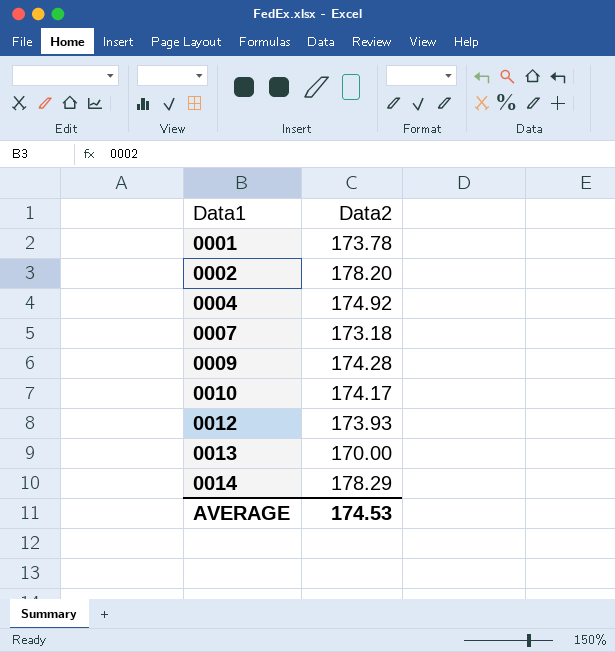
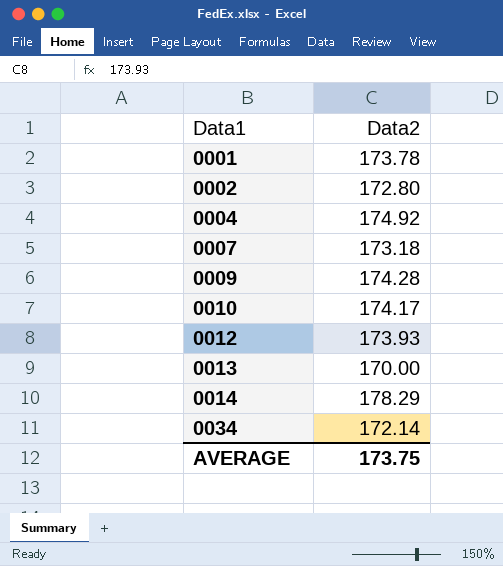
0002 | Data2: 178.20 -> 172.80
row 0034: none -> 172.14
AVERAGE | Data2: 174.53 -> 173.75

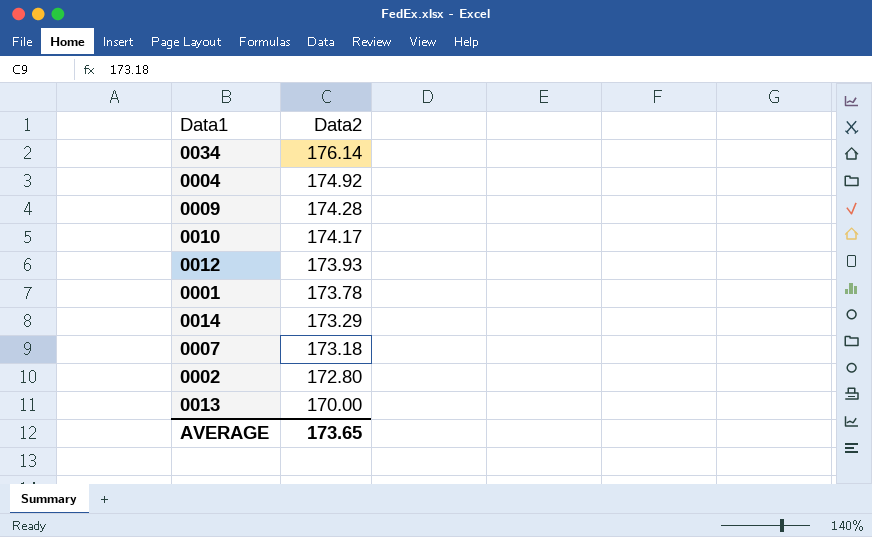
row order: Data1 ascending -> Data2 descending
0034 | Data2: 172.14 -> 176.14
0014 | Data2: 178.29 -> 173.29
AVERAGE | Data2: 173.75 -> 173.65

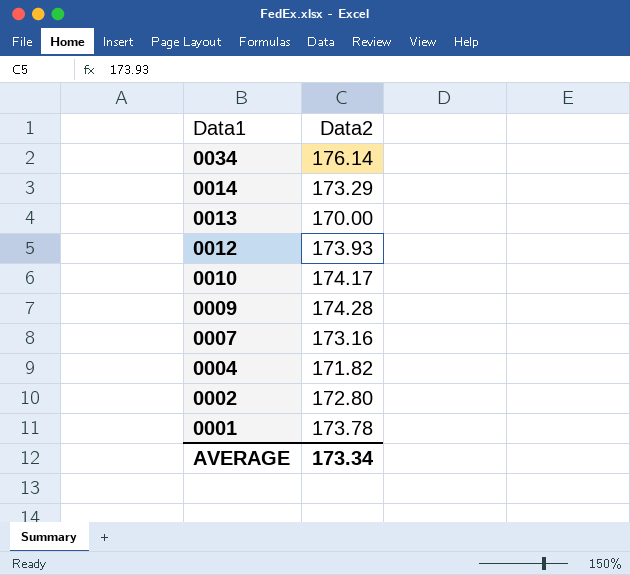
row order: Data2 descending -> Data1 descending
0007 | Data2: 173.18 -> 173.16
0004 | Data2: 174.92 -> 171.82
AVERAGE | Data2: 173.65 -> 173.34

